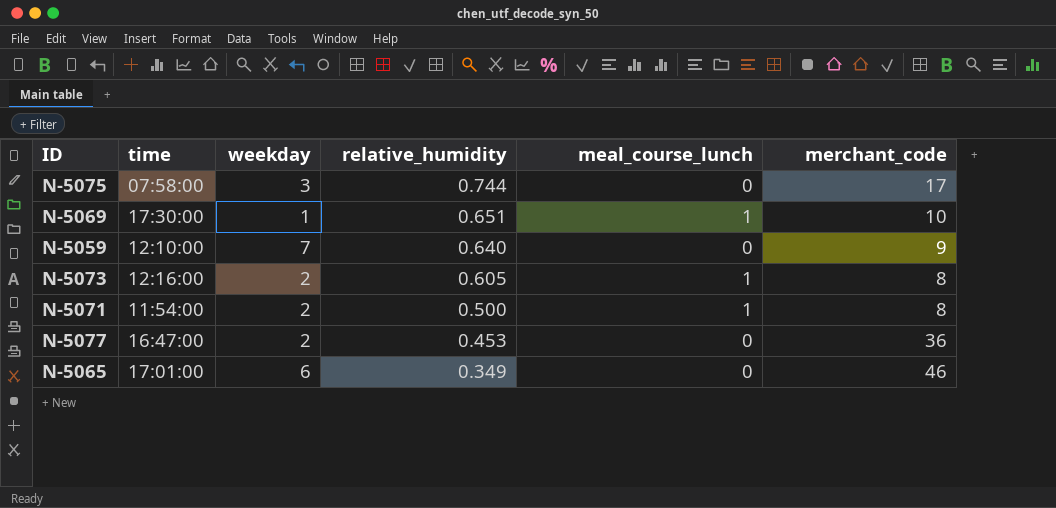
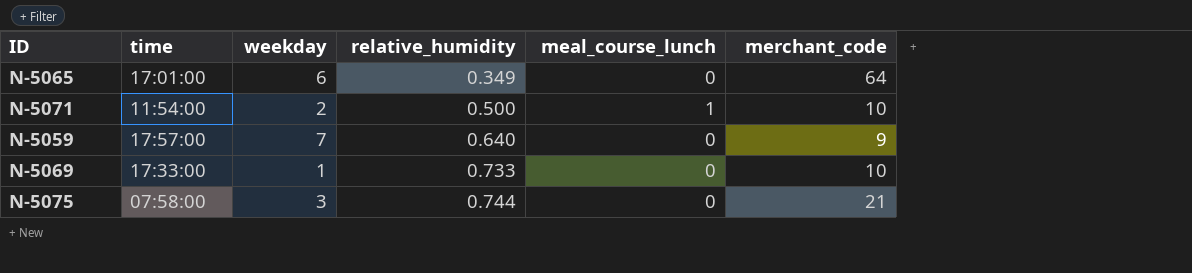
row order: relative_humidity descending -> relative_humidity ascending
row N-5073: 12:16:00 | 2 | 0.605 | 1 | 8 -> none
row N-5077: 16:47:00 | 2 | 0.453 | 0 | 36 -> none
N-5065 | merchant_code: 46 -> 64
N-5071 | merchant_code: 8 -> 10
N-5059 | time: 12:10:00 -> 17:57:00
N-5069 | time: 17:30:00 -> 17:33:00
N-5069 | relative_humidity: 0.651 -> 0.733
N-5069 | meal_course_lunch: 1 -> 0
N-5075 | merchant_code: 17 -> 21

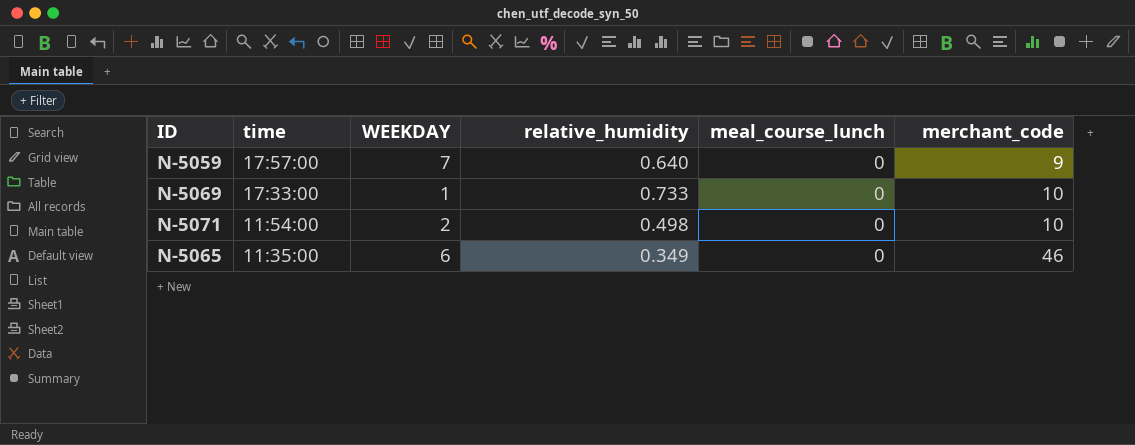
row order: relative_humidity ascending -> time descending
column name: weekday -> WEEKDAY
row N-5075: 07:58:00 | 3 | 0.744 | 0 | 21 -> none
N-5071 | relative_humidity: 0.500 -> 0.498
N-5071 | meal_course_lunch: 1 -> 0
N-5065 | time: 17:01:00 -> 11:35:00
N-5065 | merchant_code: 64 -> 46

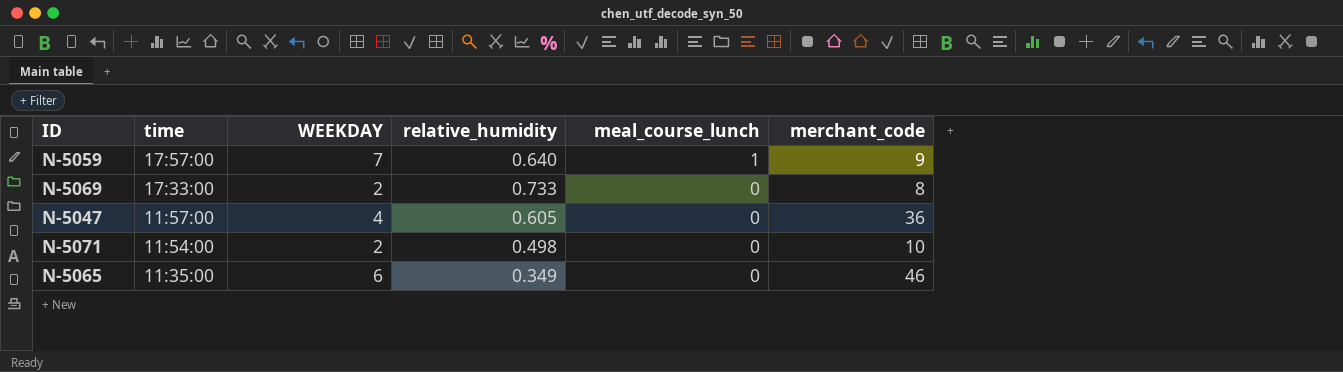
N-5059 | meal_course_lunch: 0 -> 1
N-5069 | WEEKDAY: 1 -> 2
N-5069 | merchant_code: 10 -> 8
row N-5047: none -> 11:57:00 | 4 | 0.605 | 0 | 36

